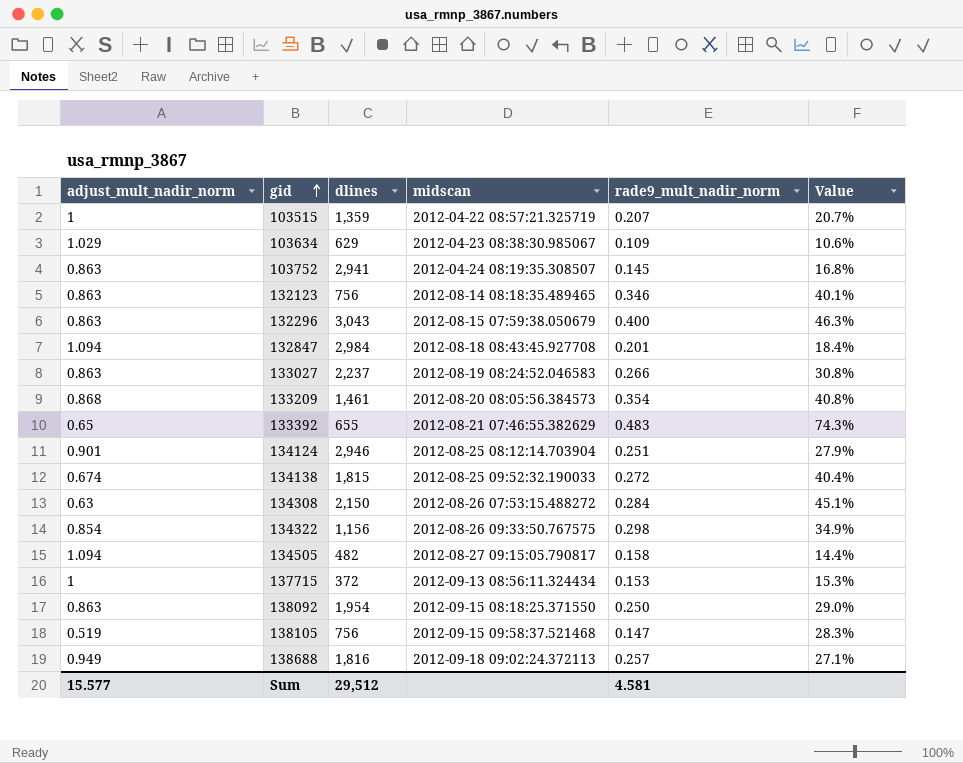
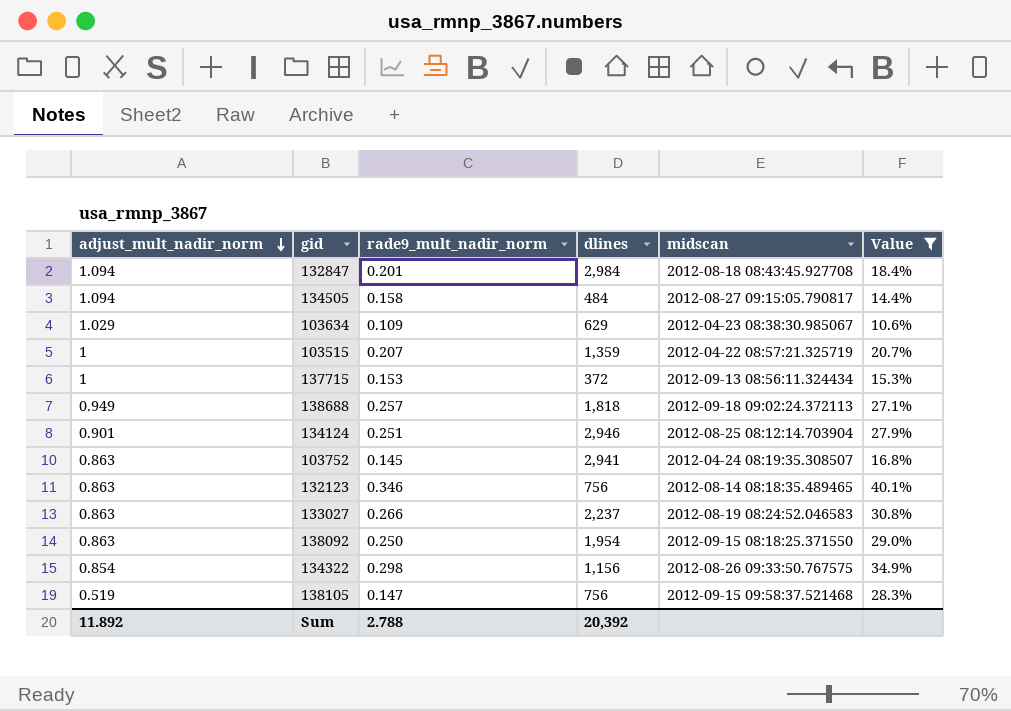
filter: none -> Value <= 40.1%
row order: gid ascending -> adjust_mult_nadir_norm descending
column rade9_mult_nadir_norm | position: 5 -> 3
134505 | dlines: 482 -> 484
138688 | dlines: 1,816 -> 1,818
Sum | adjust_mult_nadir_norm: 15.577 -> 11.892
Sum | rade9_mult_nadir_norm: 4.581 -> 2.788
Sum | dlines: 29,512 -> 20,392

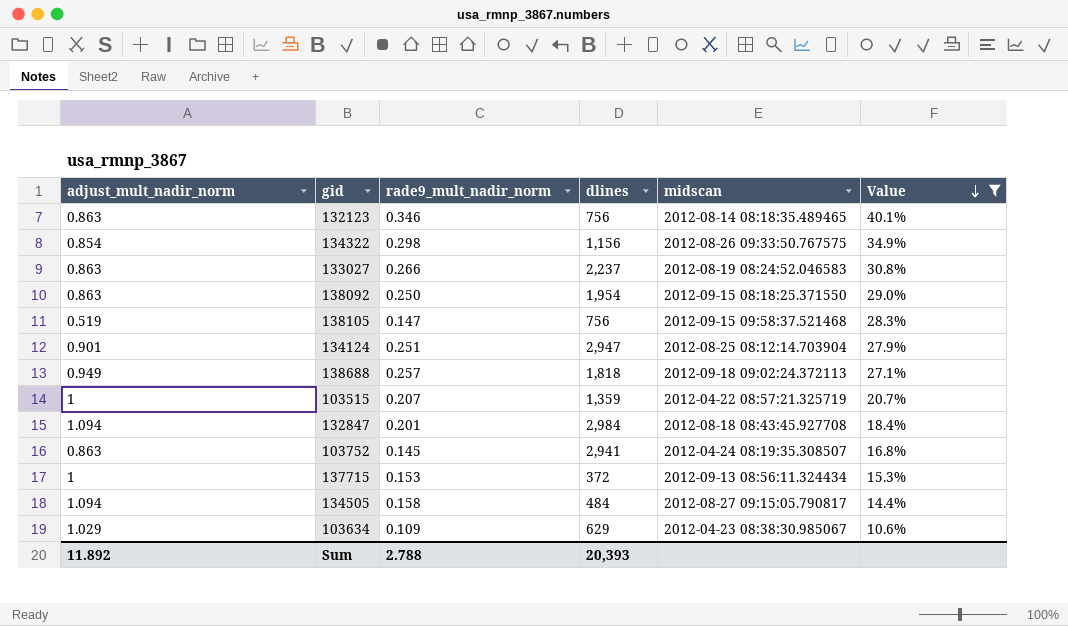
row order: adjust_mult_nadir_norm descending -> Value descending
134124 | dlines: 2,946 -> 2,947
Sum | dlines: 20,392 -> 20,393

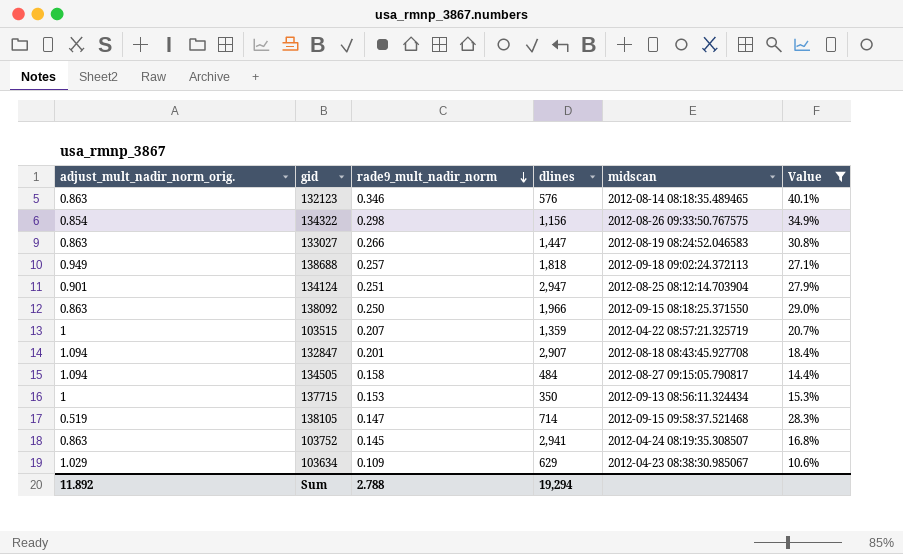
row order: Value descending -> rade9_mult_nadir_norm descending
column name: adjust_mult_nadir_norm -> adjust_mult_nadir_norm_orig.
132123 | dlines: 756 -> 576
133027 | dlines: 2,237 -> 1,447
138092 | dlines: 1,954 -> 1,966
132847 | dlines: 2,984 -> 2,907
137715 | dlines: 372 -> 350
138105 | dlines: 756 -> 714
Sum | dlines: 20,393 -> 19,294

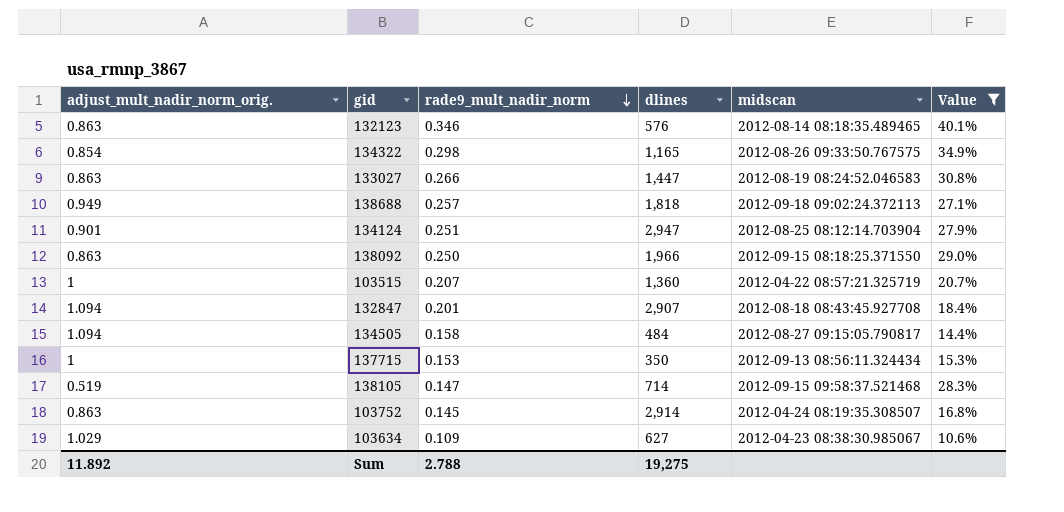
134322 | dlines: 1,156 -> 1,165
103515 | dlines: 1,359 -> 1,360
103752 | dlines: 2,941 -> 2,914
103634 | dlines: 629 -> 627
Sum | dlines: 19,294 -> 19,275

